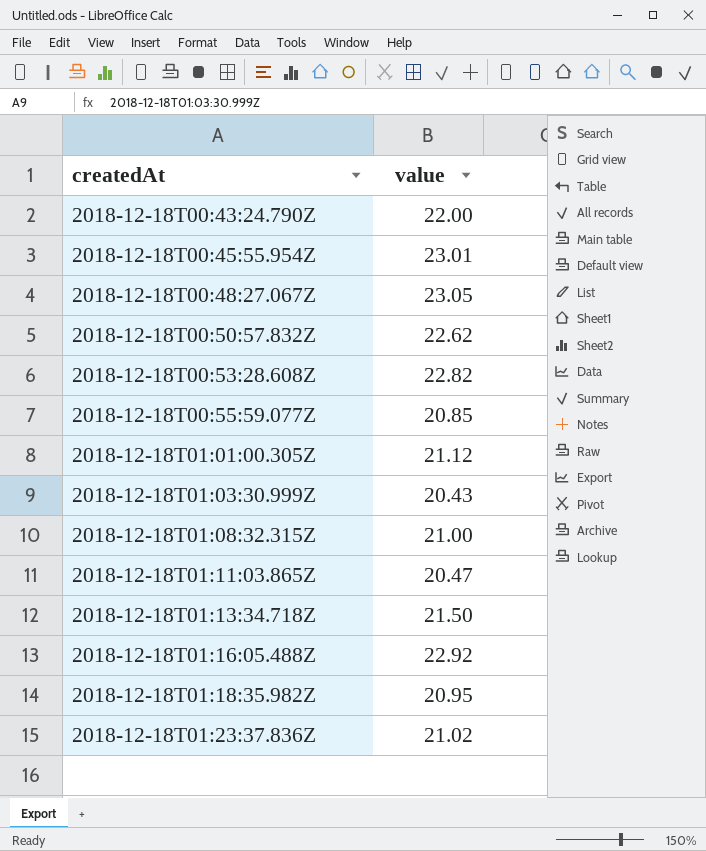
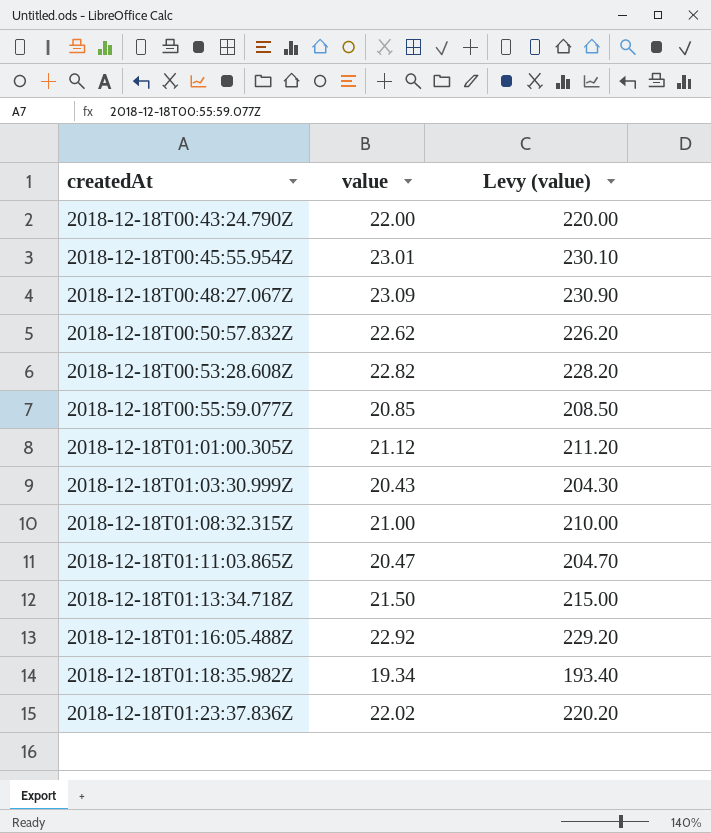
column Levy (value) | formula: none -> [value] * 10
2018-12-18T00:48:27.067Z | value: 23.05 -> 23.09
2018-12-18T01:18:35.982Z | value: 20.95 -> 19.34
2018-12-18T01:23:37.836Z | value: 21.02 -> 22.02

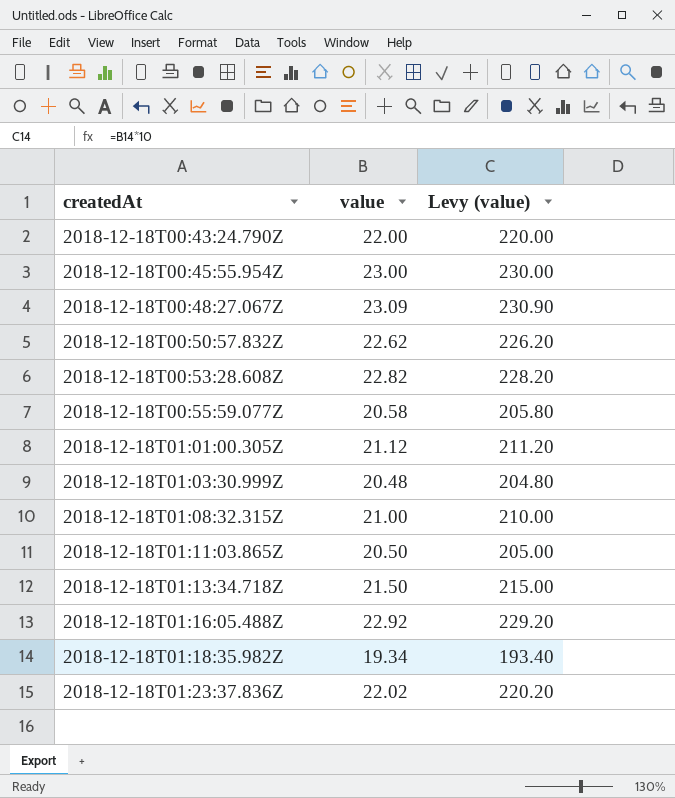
2018-12-18T00:45:55.954Z | value: 23.01 -> 23.00
2018-12-18T00:45:55.954Z | Levy (value): 230.10 -> 230.00
2018-12-18T00:55:59.077Z | value: 20.85 -> 20.58
2018-12-18T00:55:59.077Z | Levy (value): 208.50 -> 205.80
2018-12-18T01:03:30.999Z | value: 20.43 -> 20.48
2018-12-18T01:03:30.999Z | Levy (value): 204.30 -> 204.80
2018-12-18T01:11:03.865Z | value: 20.47 -> 20.50
2018-12-18T01:11:03.865Z | Levy (value): 204.70 -> 205.00

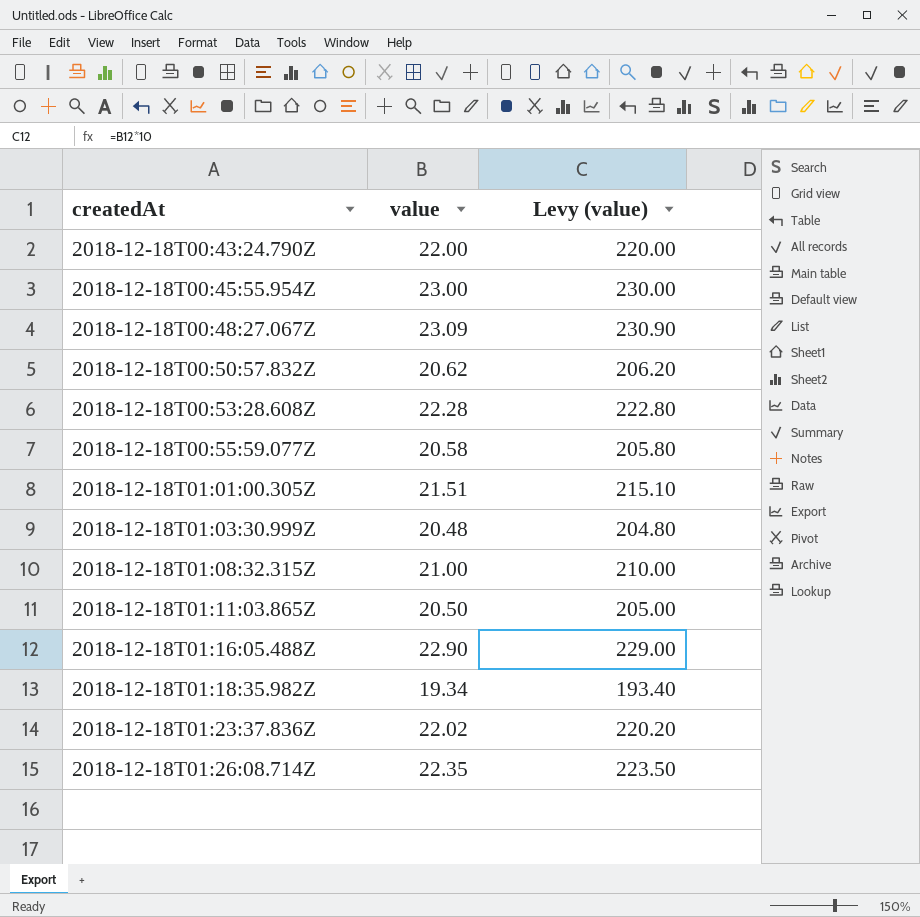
row 2018-12-18T01:13:34.718Z: 21.50 | 215.00 -> none
2018-12-18T00:50:57.832Z | value: 22.62 -> 20.62
2018-12-18T00:50:57.832Z | Levy (value): 226.20 -> 206.20
2018-12-18T00:53:28.608Z | value: 22.82 -> 22.28
2018-12-18T00:53:28.608Z | Levy (value): 228.20 -> 222.80
2018-12-18T01:01:00.305Z | value: 21.12 -> 21.51
2018-12-18T01:01:00.305Z | Levy (value): 211.20 -> 215.10
2018-12-18T01:16:05.488Z | value: 22.92 -> 22.90
2018-12-18T01:16:05.488Z | Levy (value): 229.20 -> 229.00
row 2018-12-18T01:26:08.714Z: none -> 22.35 | 223.50

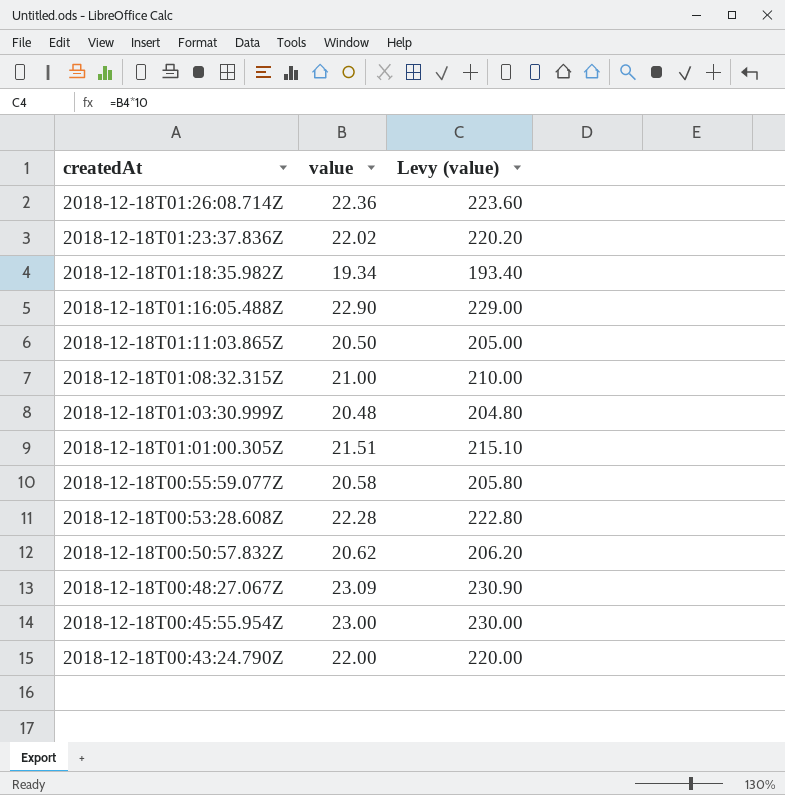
row order: createdAt ascending -> createdAt descending
2018-12-18T01:26:08.714Z | value: 22.35 -> 22.36
2018-12-18T01:26:08.714Z | Levy (value): 223.50 -> 223.60

